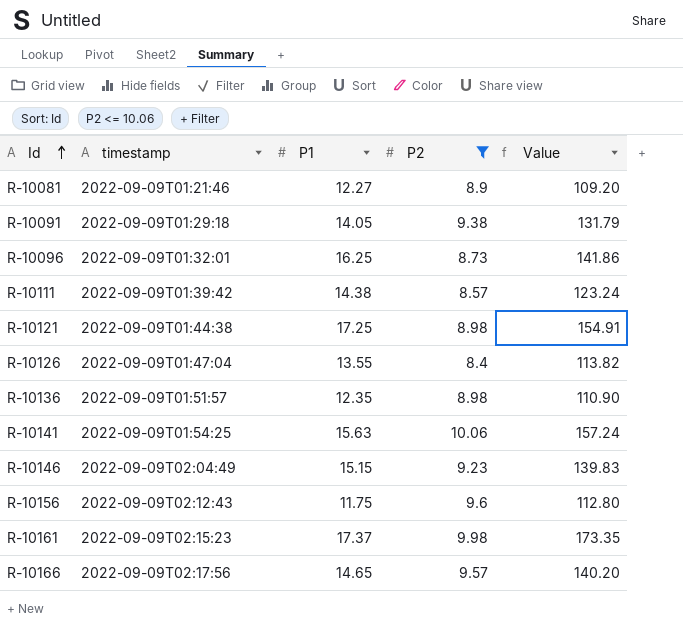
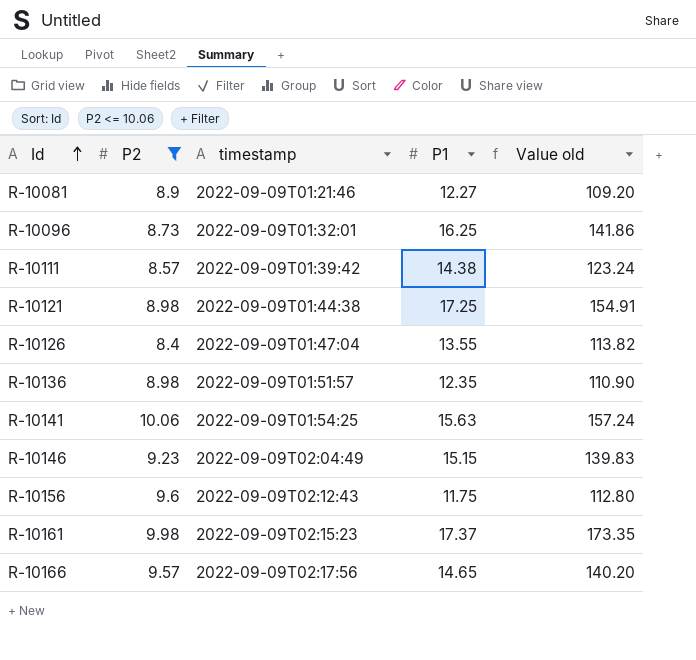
column P2 | position: 4 -> 2
column name: Value -> Value old
row R-10091: 2022-09-09T01:29:18 | 14.05 | 9.38 | 131.79 -> none

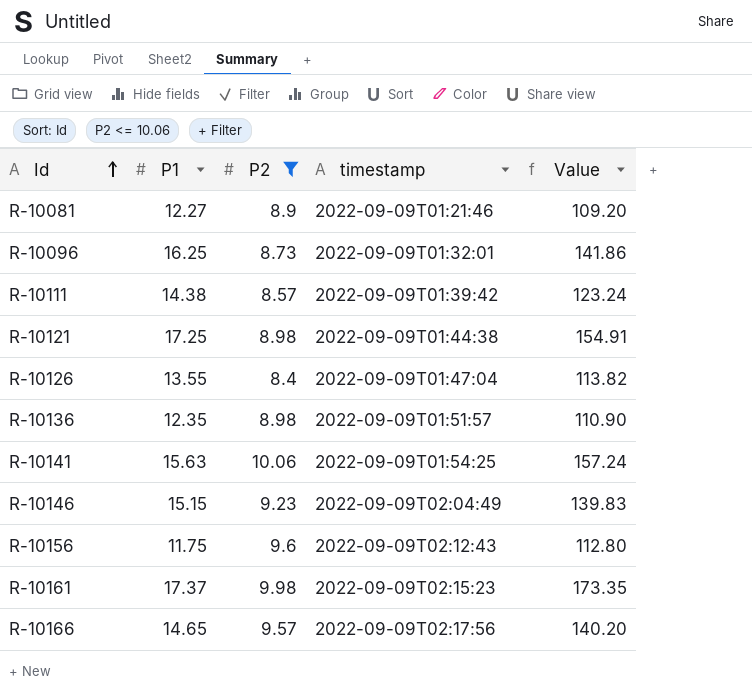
column P1 | position: 4 -> 2
column name: Value old -> Value

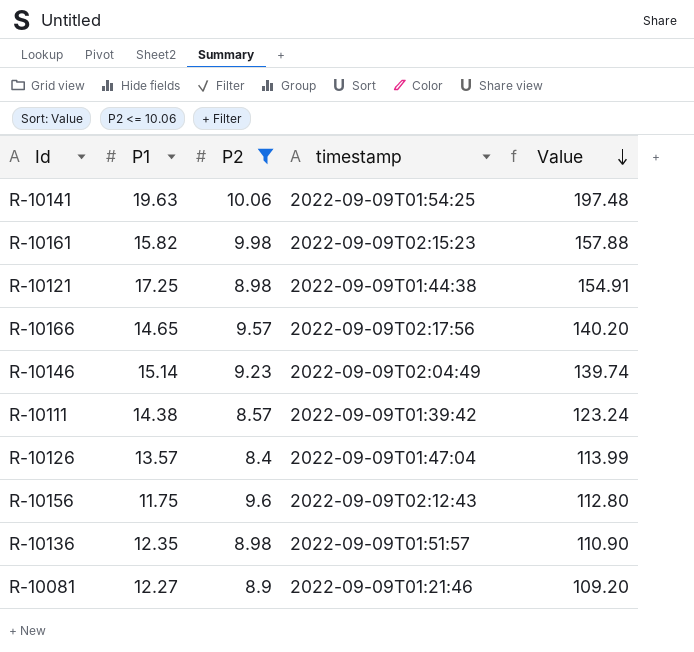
row order: Id ascending -> Value descending
row R-10096: 16.25 | 8.73 | 2022-09-09T01:32:01 | 141.86 -> none
R-10141 | P1: 15.63 -> 19.63
R-10141 | Value: 157.24 -> 197.48
R-10161 | P1: 17.37 -> 15.82
R-10161 | Value: 173.35 -> 157.88
R-10146 | P1: 15.15 -> 15.14
R-10146 | Value: 139.83 -> 139.74
R-10126 | P1: 13.55 -> 13.57
R-10126 | Value: 113.82 -> 113.99

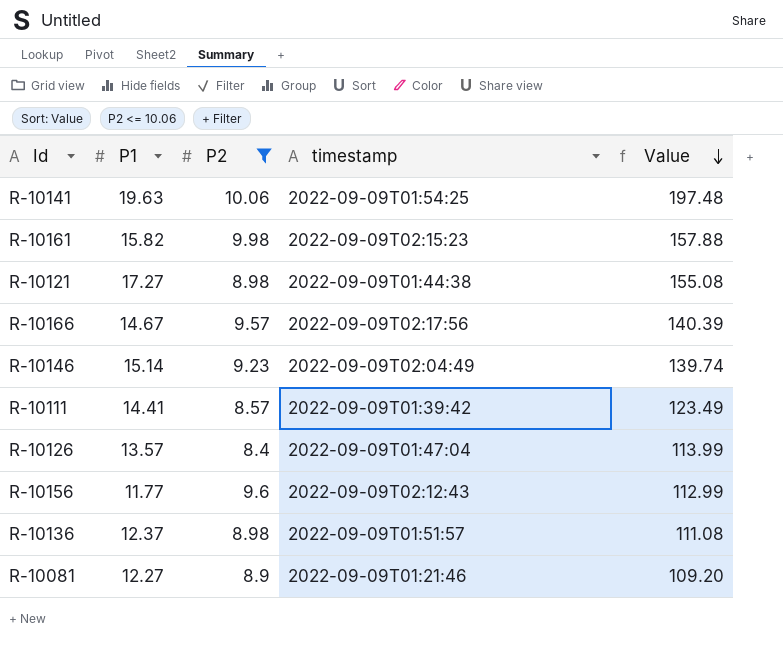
R-10121 | P1: 17.25 -> 17.27
R-10121 | Value: 154.91 -> 155.08
R-10166 | P1: 14.65 -> 14.67
R-10166 | Value: 140.20 -> 140.39
R-10111 | P1: 14.38 -> 14.41
R-10111 | Value: 123.24 -> 123.49
R-10156 | P1: 11.75 -> 11.77
R-10156 | Value: 112.80 -> 112.99
R-10136 | P1: 12.35 -> 12.37
R-10136 | Value: 110.90 -> 111.08

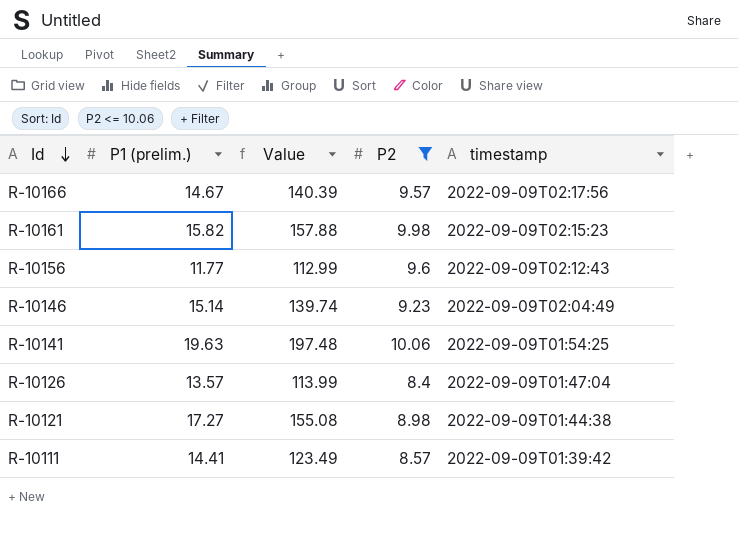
row order: Value descending -> Id descending
column name: P1 -> P1 (prelim.)
column Value | position: 5 -> 3
row R-10136: 12.37 | 8.98 | 2022-09-09T01:51:57 | 111.08 -> none
row R-10081: 12.27 | 8.9 | 2022-09-09T01:21:46 | 109.20 -> none

